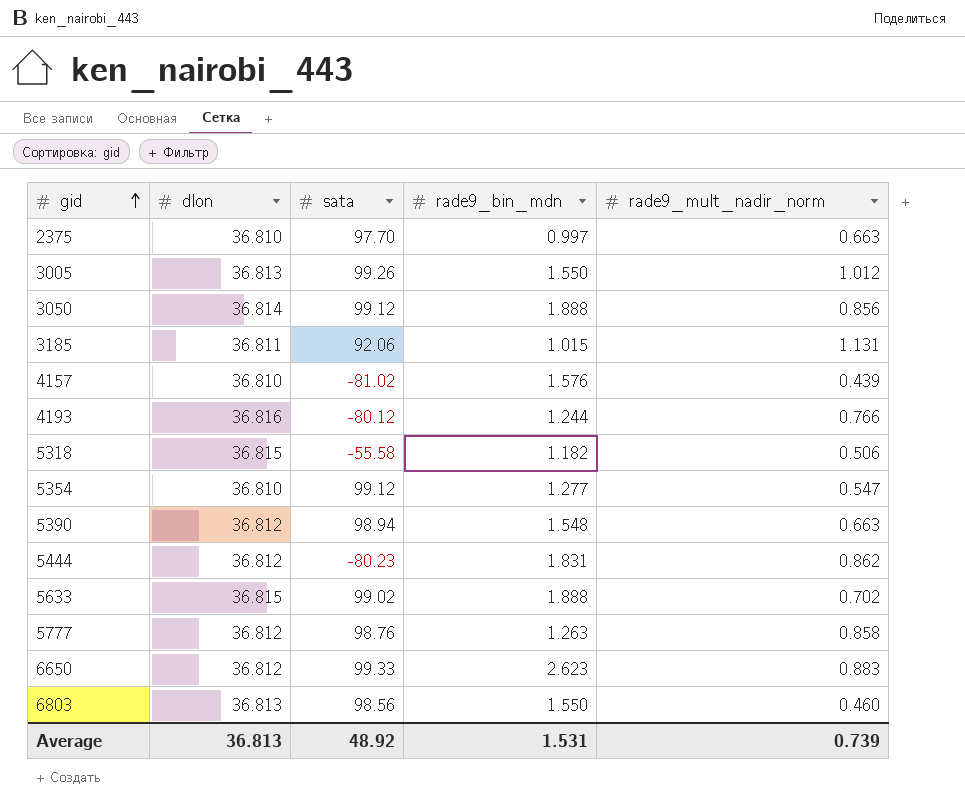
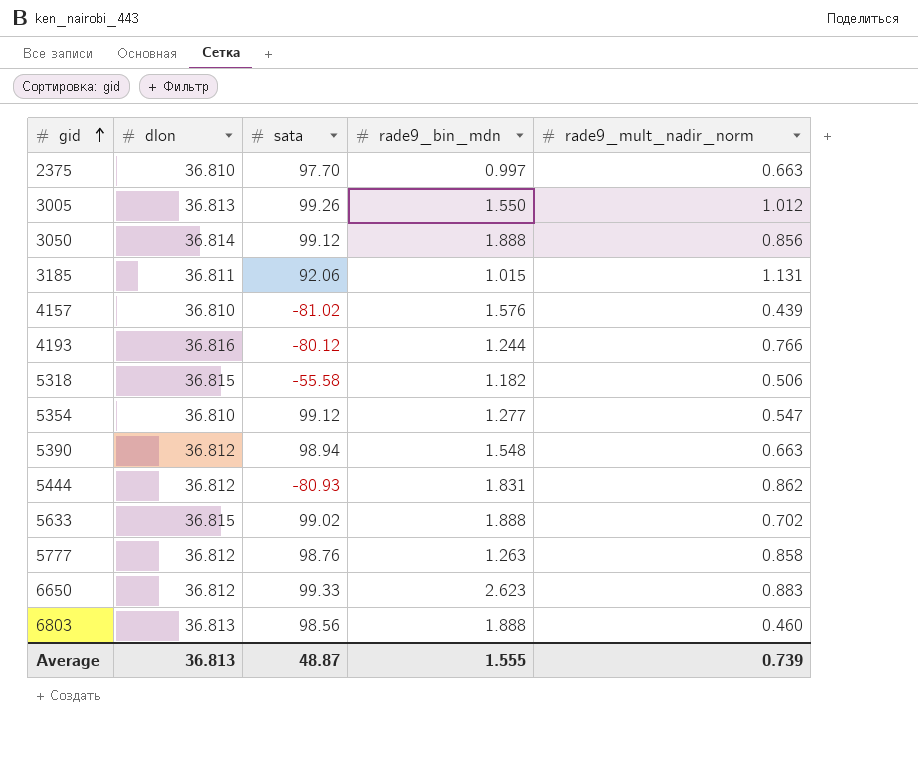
5444 | sata: -80.23 -> -80.93
6803 | rade9_bin_mdn: 1.550 -> 1.888
Average | sata: 48.92 -> 48.87
Average | rade9_bin_mdn: 1.531 -> 1.555

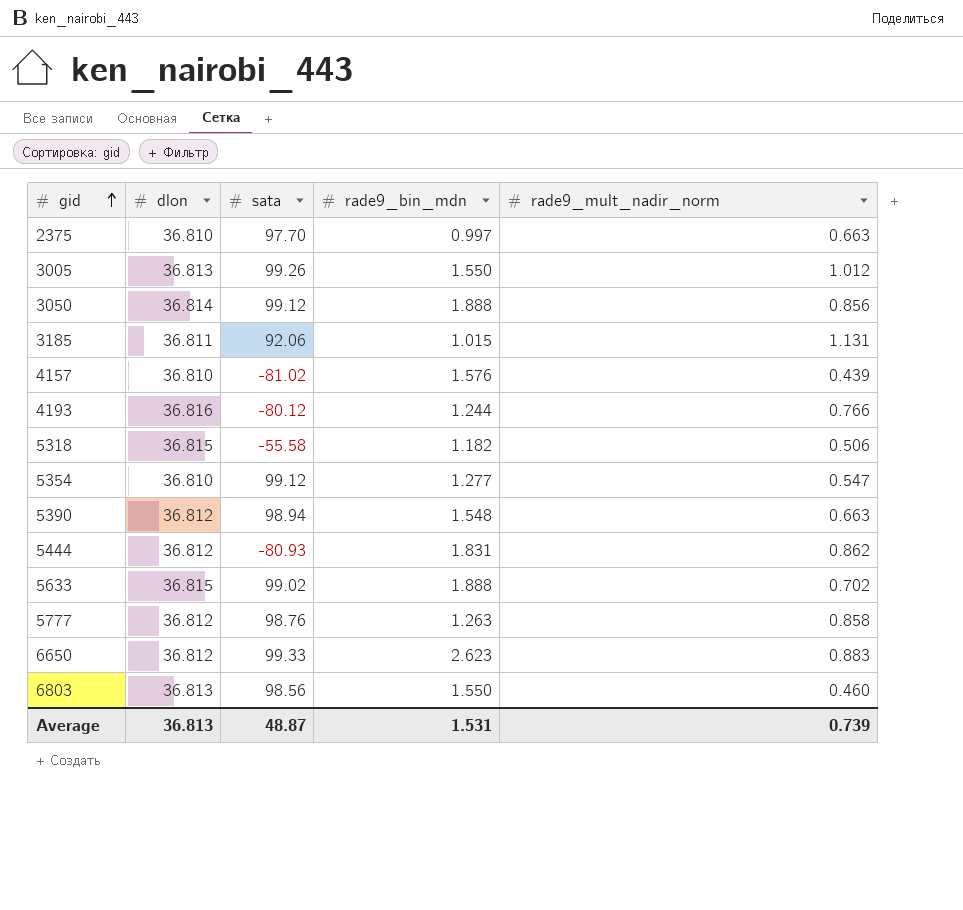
6803 | rade9_bin_mdn: 1.888 -> 1.550
Average | rade9_bin_mdn: 1.555 -> 1.531

